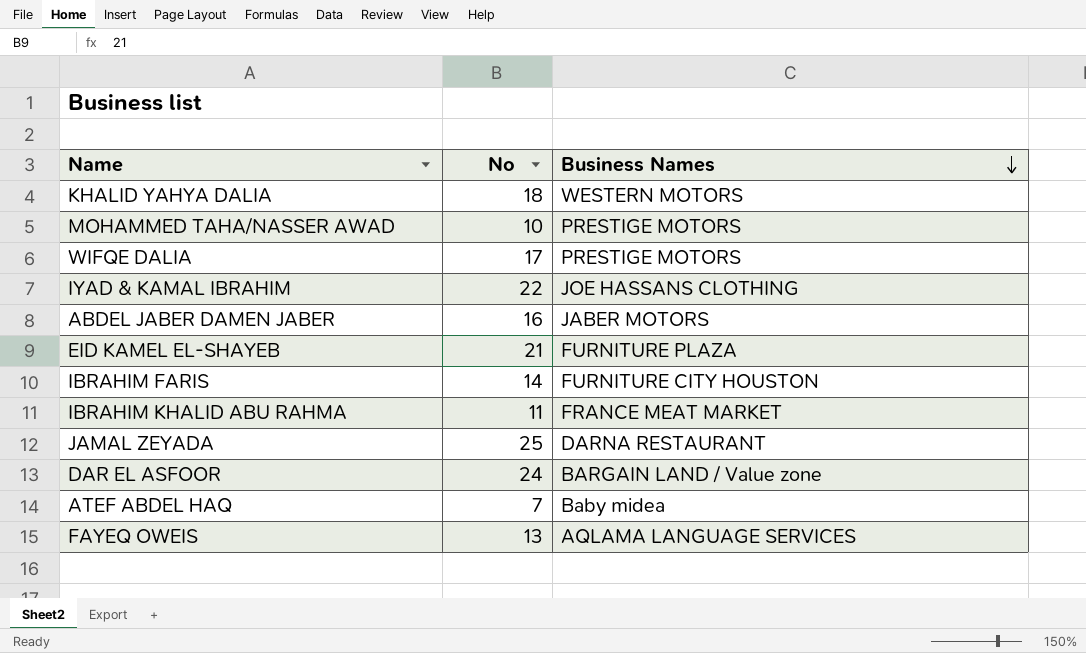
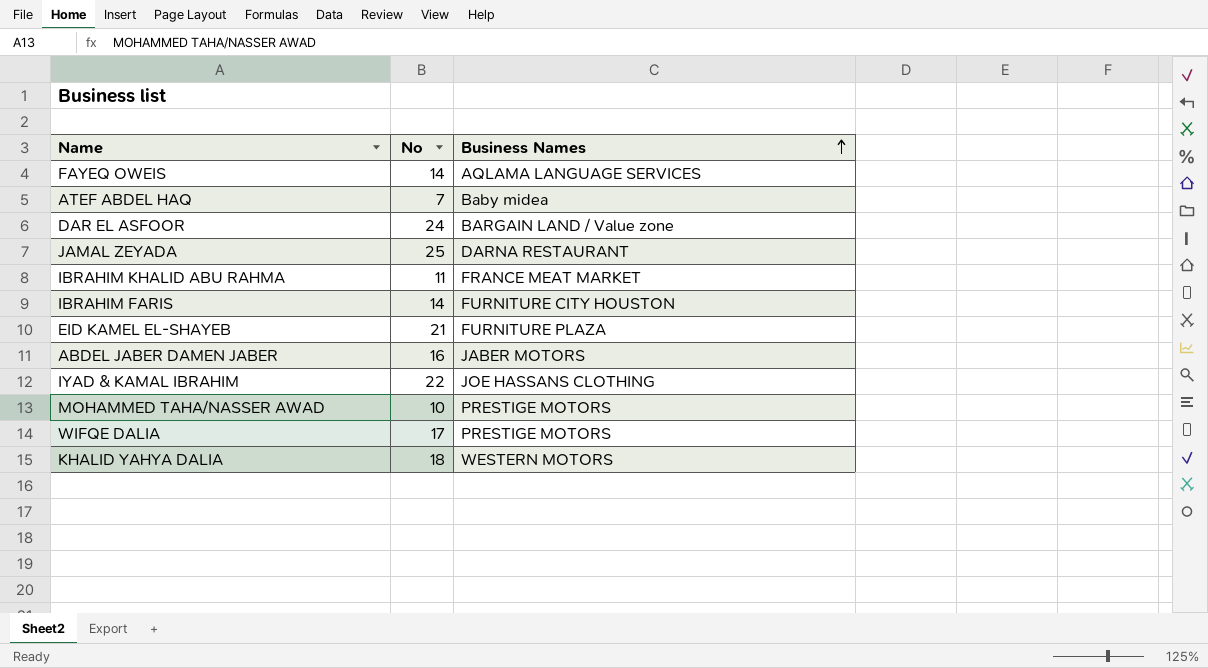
row order: Business Names descending -> Business Names ascending
FAYEQ OWEIS | No: 13 -> 14

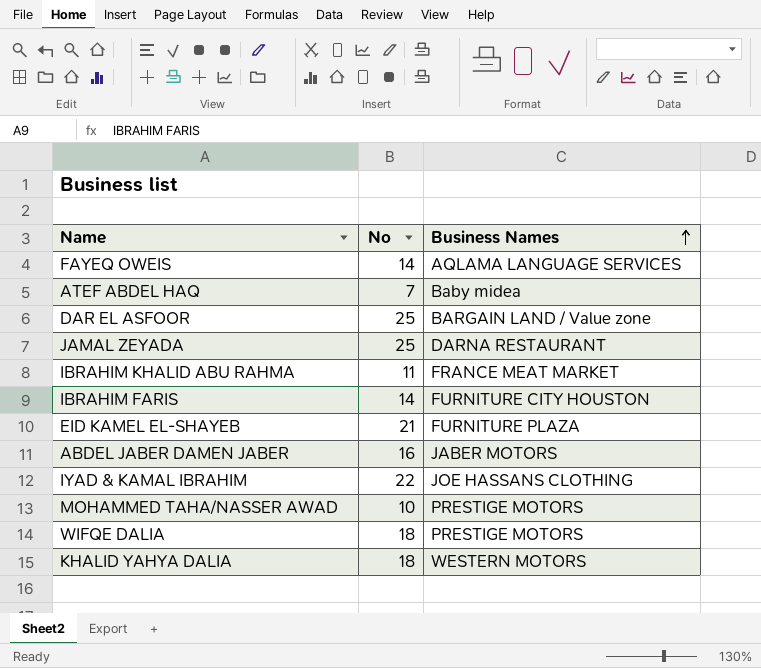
DAR EL ASFOOR | No: 24 -> 25
WIFQE DALIA | No: 17 -> 18

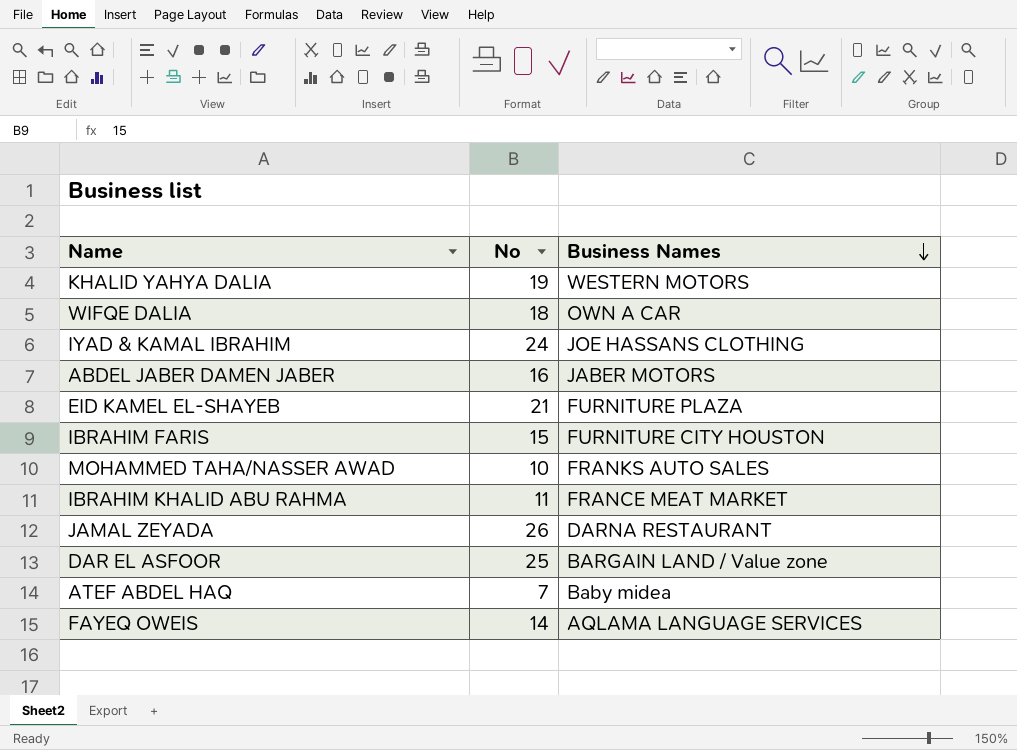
row order: Business Names ascending -> Business Names descending
KHALID YAHYA DALIA | No: 18 -> 19
WIFQE DALIA | Business Names: PRESTIGE MOTORS -> OWN A CAR
IYAD & KAMAL IBRAHIM | No: 22 -> 24
IBRAHIM FARIS | No: 14 -> 15
MOHAMMED TAHA/NASSER AWAD | Business Names: PRESTIGE MOTORS -> FRANKS AUTO SALES
JAMAL ZEYADA | No: 25 -> 26

